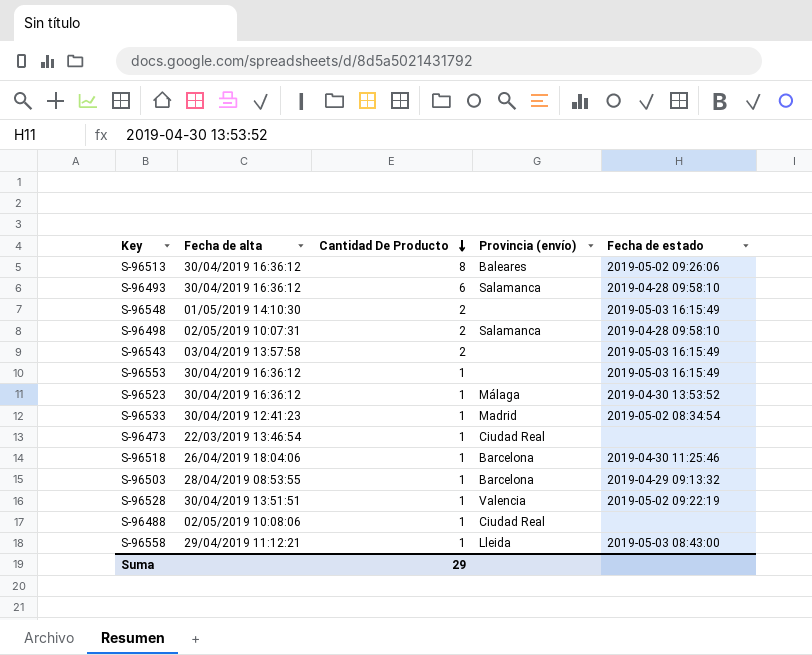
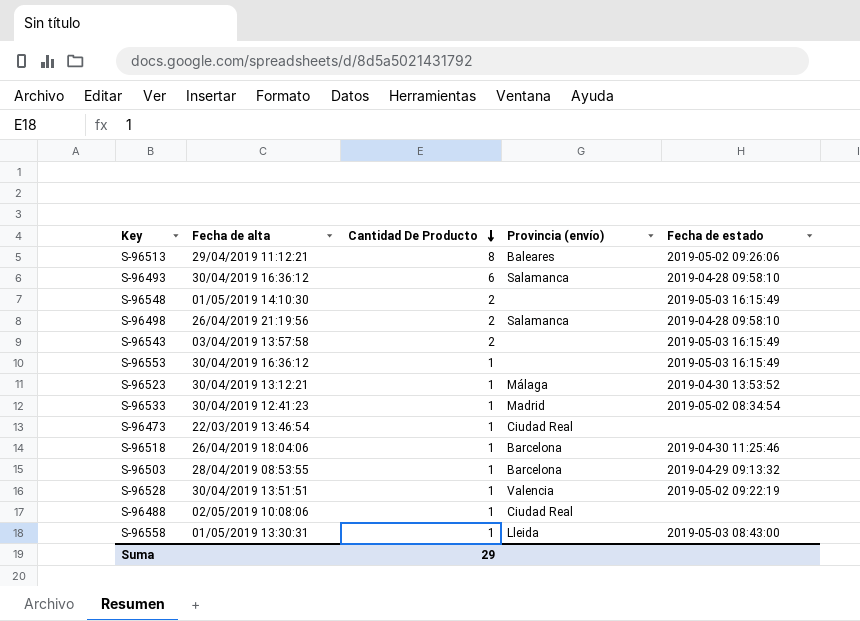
S-96513 | Fecha de alta: 30/04/2019 16:36:12 -> 29/04/2019 11:12:21
S-96498 | Fecha de alta: 02/05/2019 10:07:31 -> 26/04/2019 21:19:56
S-96523 | Fecha de alta: 30/04/2019 16:36:12 -> 30/04/2019 13:12:21
S-96558 | Fecha de alta: 29/04/2019 11:12:21 -> 01/05/2019 13:30:31

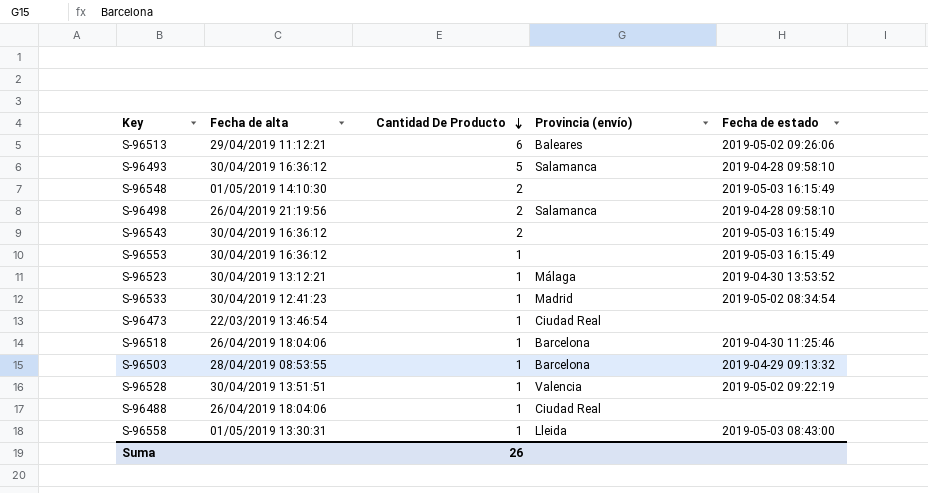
S-96513 | Cantidad De Producto: 8 -> 6
S-96493 | Cantidad De Producto: 6 -> 5
S-96543 | Fecha de alta: 03/04/2019 13:57:58 -> 30/04/2019 16:36:12
S-96488 | Fecha de alta: 02/05/2019 10:08:06 -> 26/04/2019 18:04:06
Suma | Cantidad De Producto: 29 -> 26

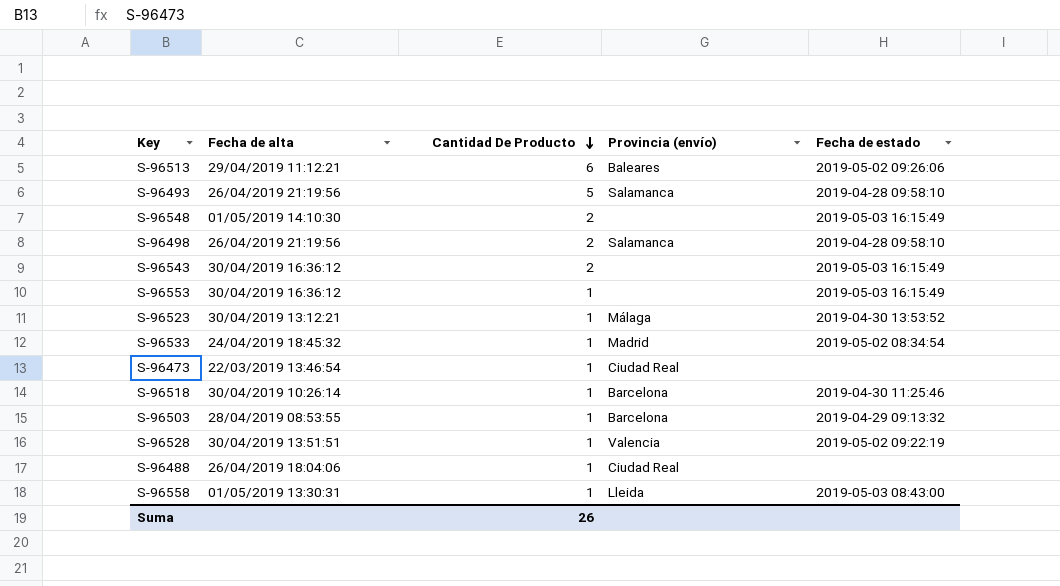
S-96493 | Fecha de alta: 30/04/2019 16:36:12 -> 26/04/2019 21:19:56
S-96533 | Fecha de alta: 30/04/2019 12:41:23 -> 24/04/2019 18:45:32
S-96518 | Fecha de alta: 26/04/2019 18:04:06 -> 30/04/2019 10:26:14

